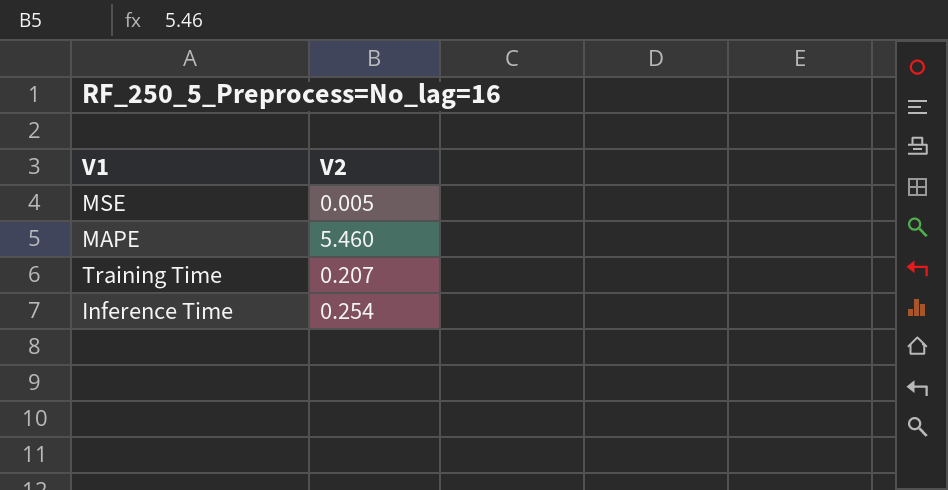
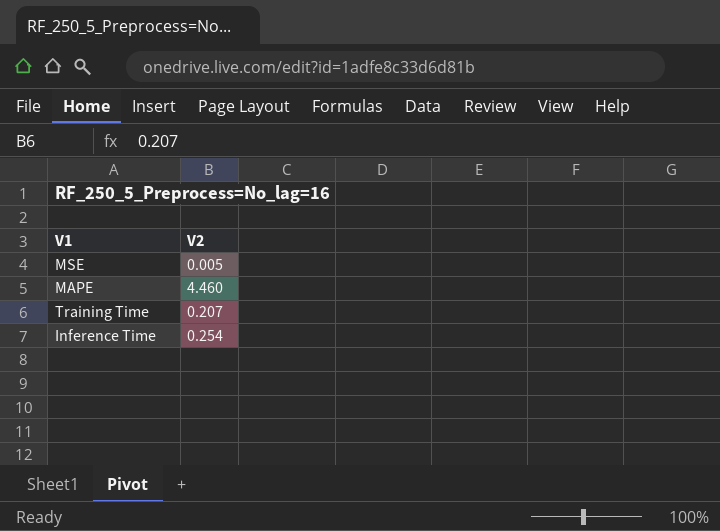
MAPE | V2: 5.460 -> 4.460

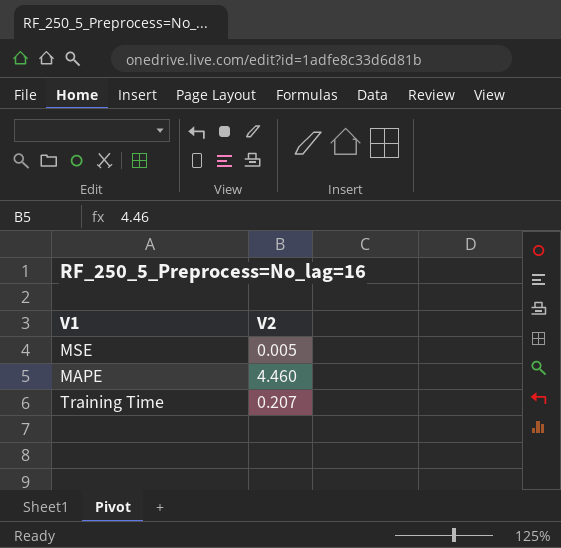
row Inference Time: 0.254 -> none

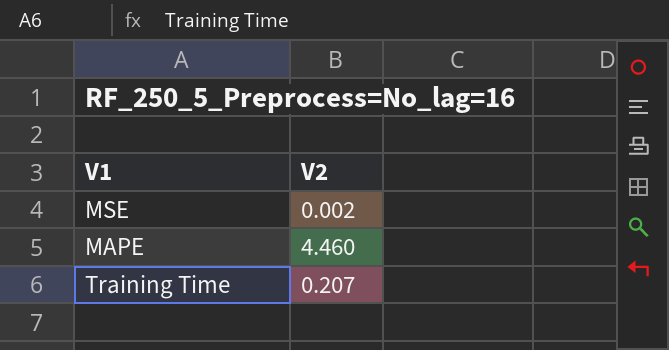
MSE | V2: 0.005 -> 0.002

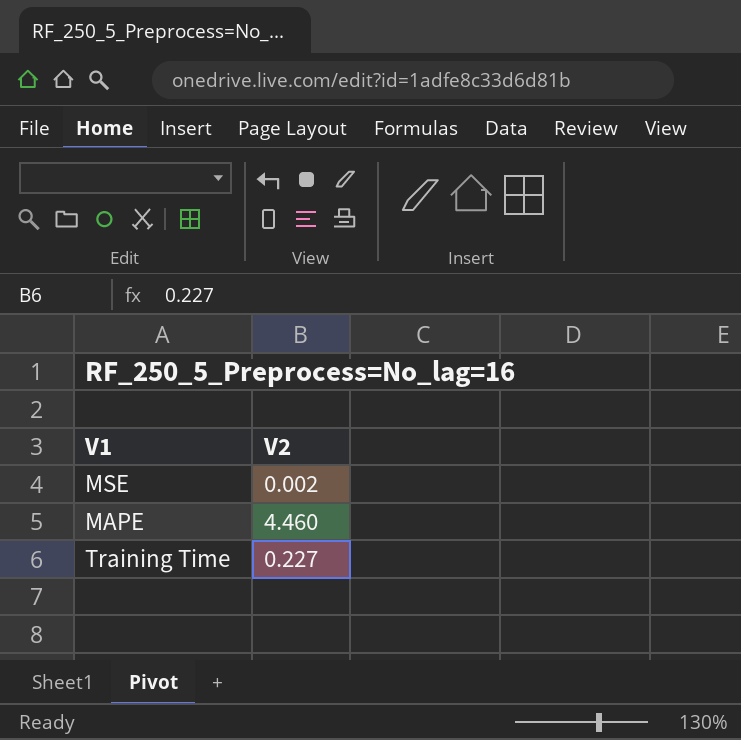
Training Time | V2: 0.207 -> 0.227

